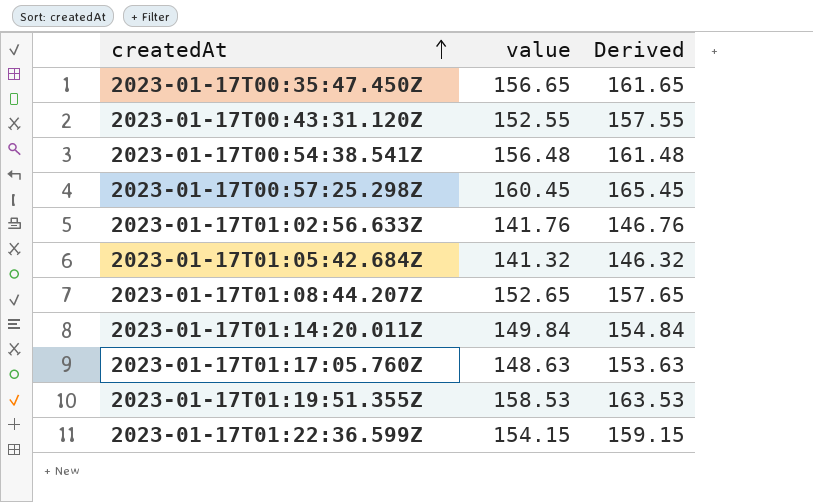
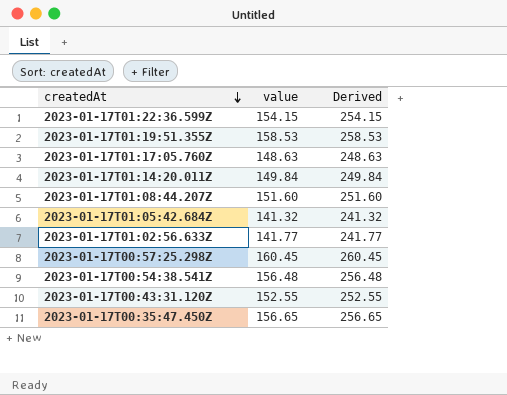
row order: createdAt ascending -> createdAt descending
column Derived | formula: [value] + 5 -> [value] + 100
2023-01-17T01:08:44.207Z | value: 152.65 -> 151.60
2023-01-17T01:02:56.633Z | value: 141.76 -> 141.77

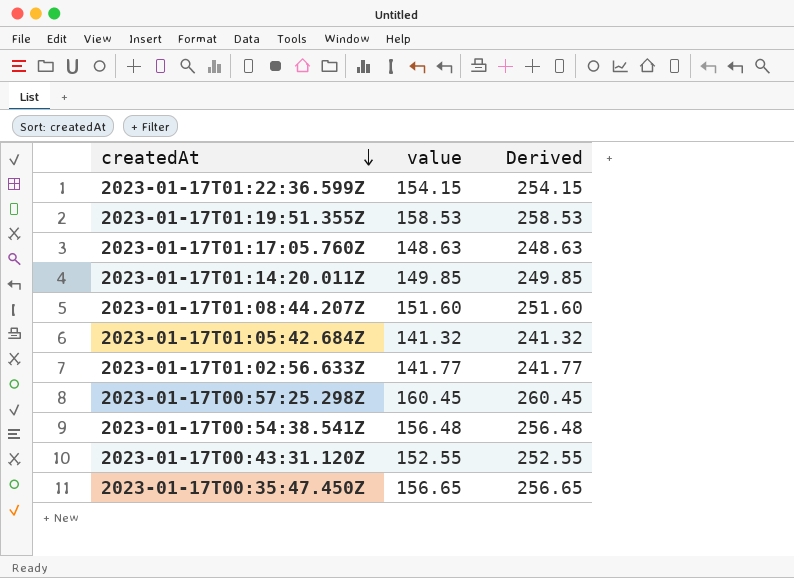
2023-01-17T01:14:20.011Z | value: 149.84 -> 149.85
2023-01-17T01:14:20.011Z | Derived: 249.84 -> 249.85

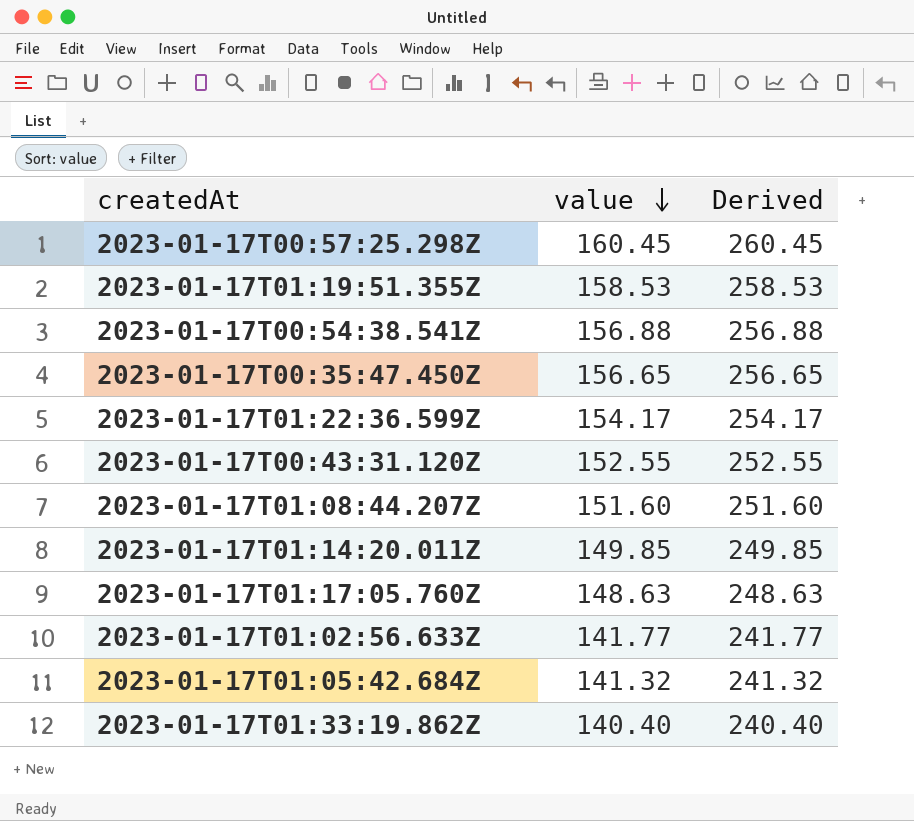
row order: createdAt descending -> value descending
2023-01-17T00:54:38.541Z | value: 156.48 -> 156.88
2023-01-17T00:54:38.541Z | Derived: 256.48 -> 256.88
2023-01-17T01:22:36.599Z | value: 154.15 -> 154.17
2023-01-17T01:22:36.599Z | Derived: 254.15 -> 254.17
row 2023-01-17T01:33:19.862Z: none -> 140.40 | 240.40

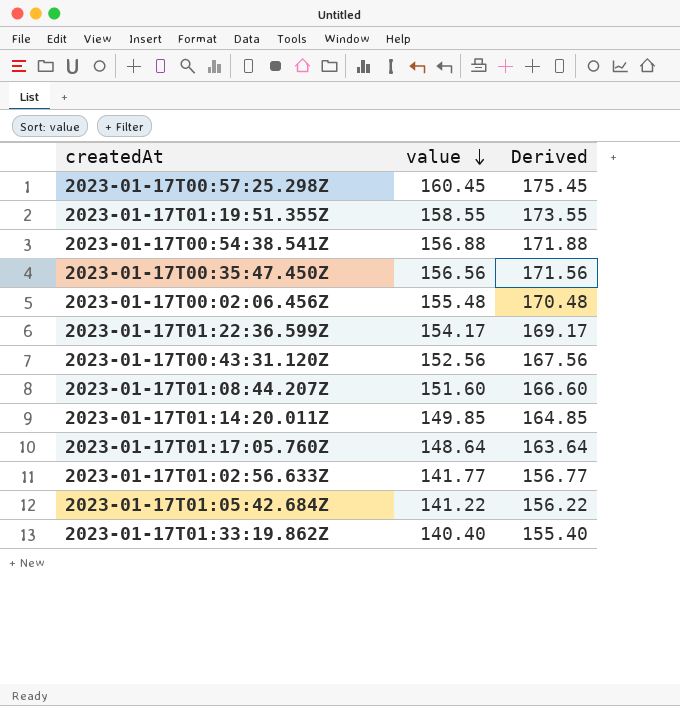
column Derived | formula: [value] + 100 -> [value] + 15
2023-01-17T01:19:51.355Z | value: 158.53 -> 158.55
2023-01-17T00:35:47.450Z | value: 156.65 -> 156.56
row 2023-01-17T00:02:06.456Z: none -> 155.48 | 170.48
2023-01-17T00:43:31.120Z | value: 152.55 -> 152.56
2023-01-17T01:17:05.760Z | value: 148.63 -> 148.64
2023-01-17T01:05:42.684Z | value: 141.32 -> 141.22

